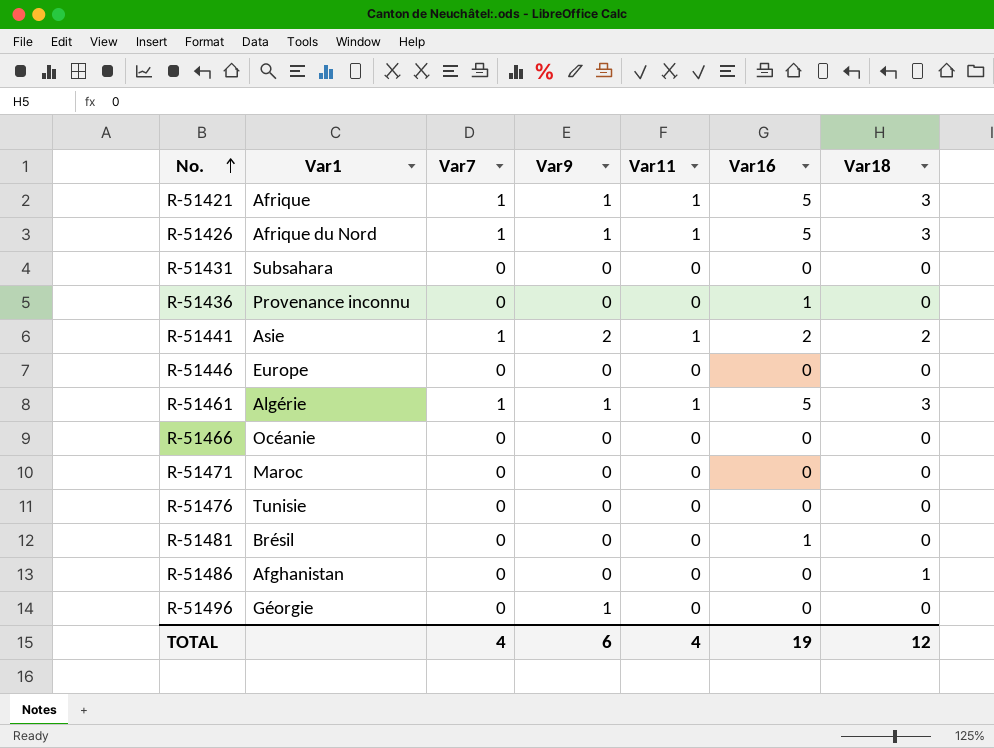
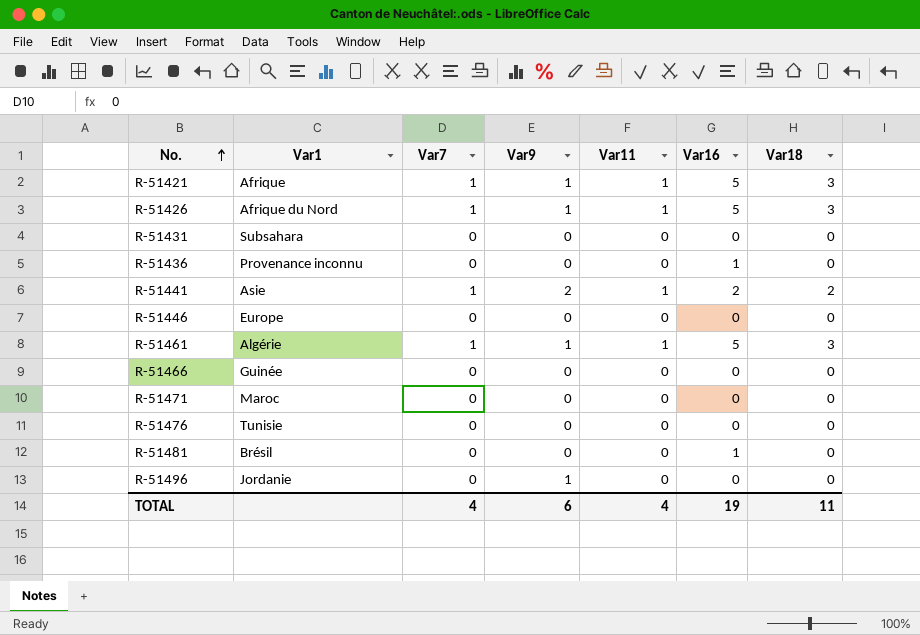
row R-51486: Afghanistan | 0 | 0 | 0 | 0 | 1 -> none
R-51466 | Var1: Océanie -> Guinée
R-51496 | Var1: Géorgie -> Jordanie
TOTAL | Var18: 12 -> 11

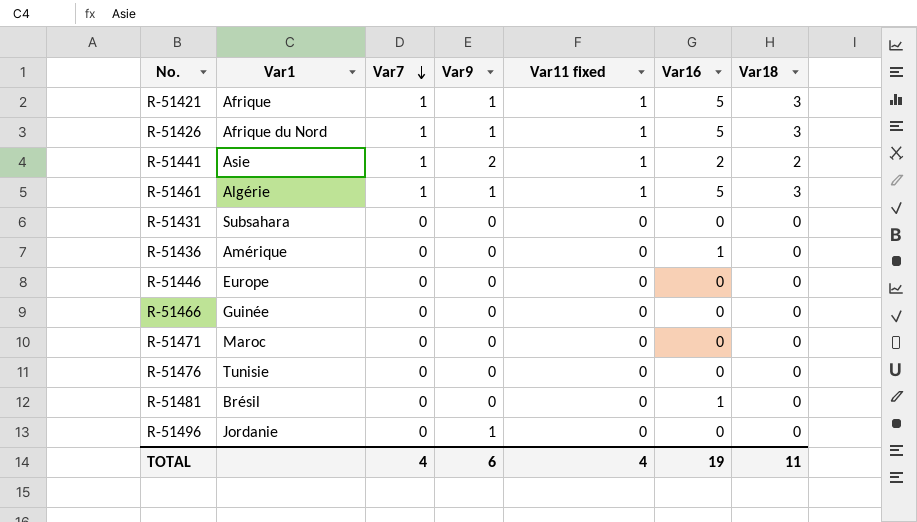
row order: No. ascending -> Var7 descending
column name: Var11 -> Var11 fixed
R-51436 | Var1: Provenance inconnu -> Amérique

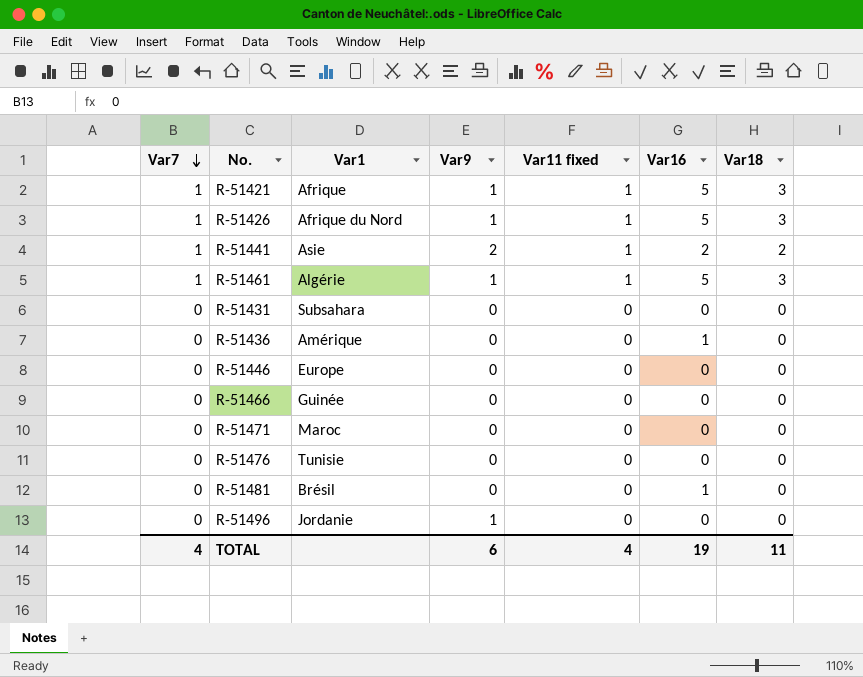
column Var7 | position: 3 -> 1

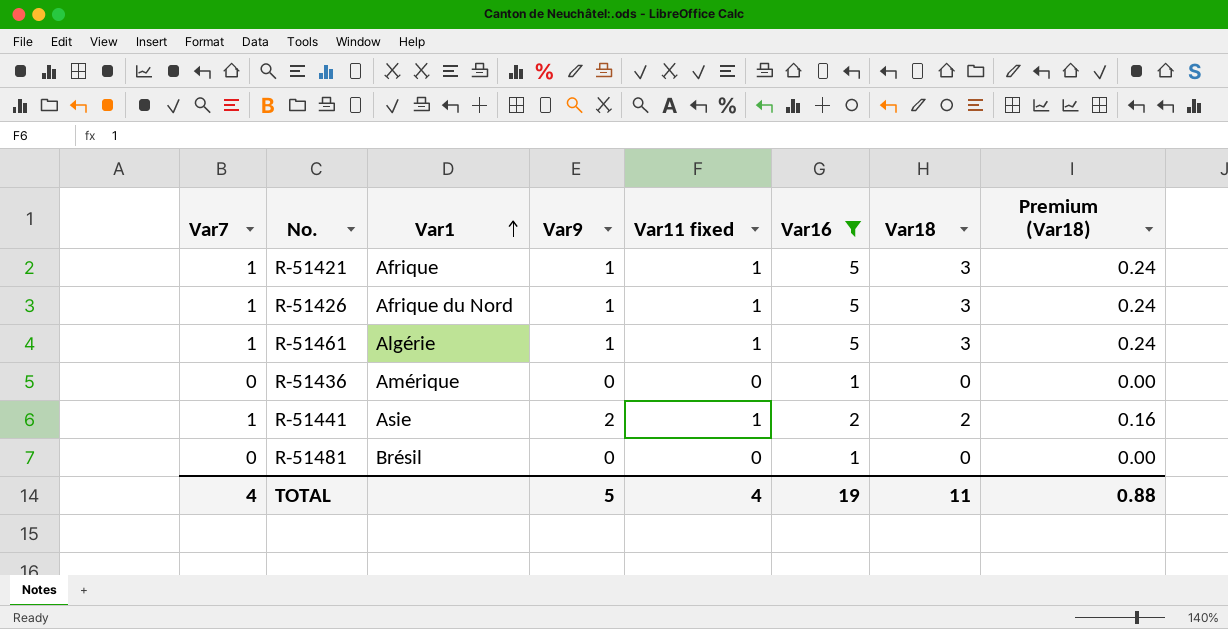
filter: none -> Var16 != 0
row order: Var7 descending -> Var1 ascending
column Premium (Var18) | formula: none -> [Var18] * 0.08
TOTAL | Var9: 6 -> 5

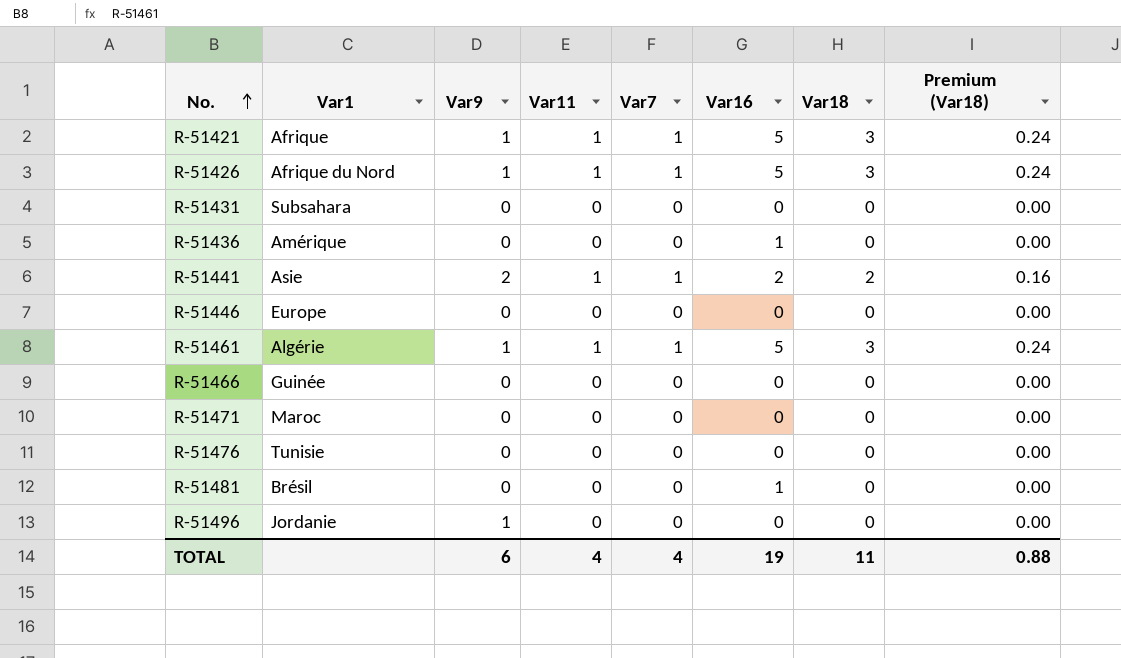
filter: Var16 != 0 -> none
row order: Var1 ascending -> No. ascending
column name: Var11 fixed -> Var11
column Var7 | position: 1 -> 5
TOTAL | Var9: 5 -> 6

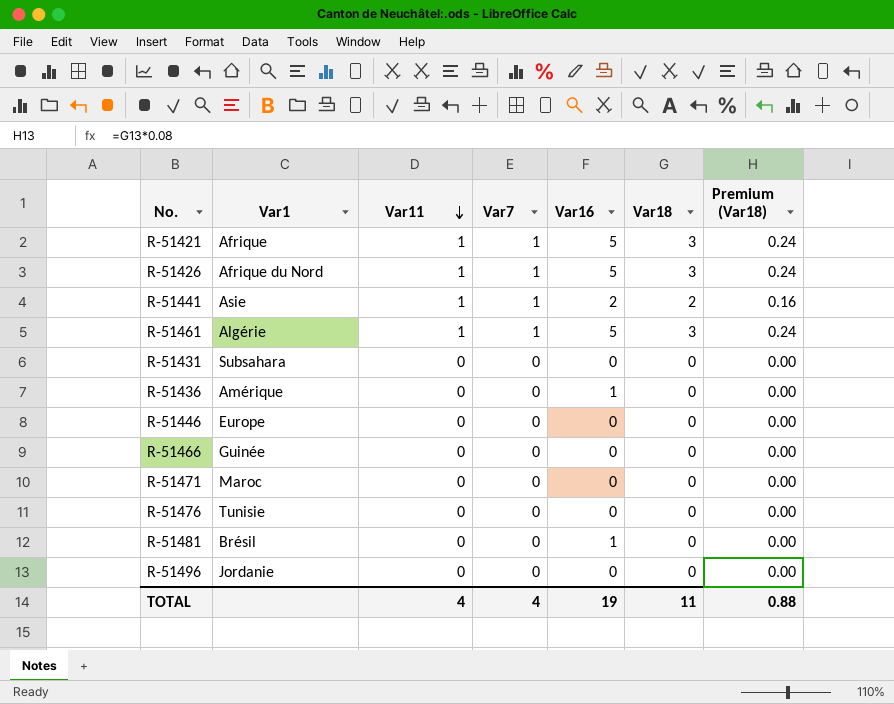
row order: No. ascending -> Var11 descending
column Var9 | position: 3 -> none

